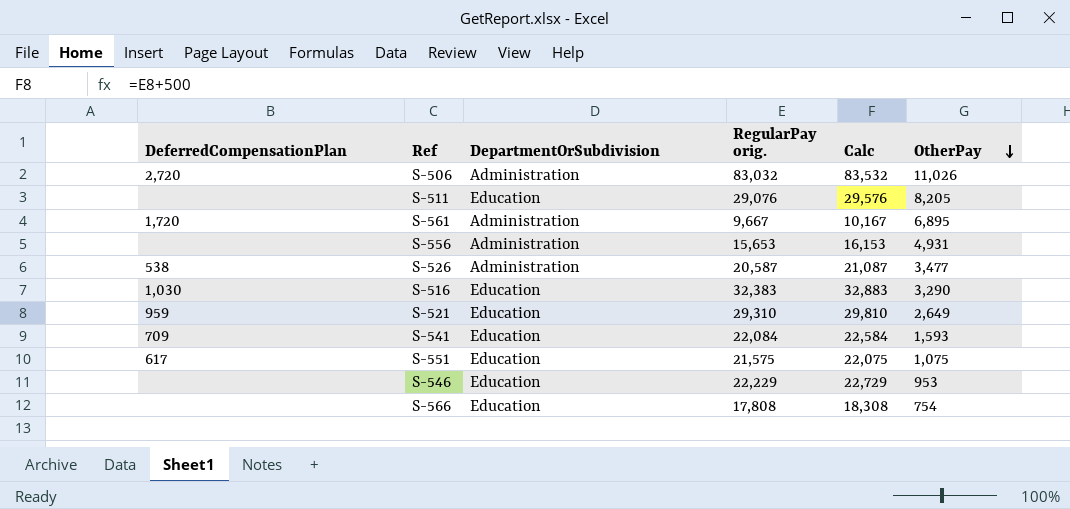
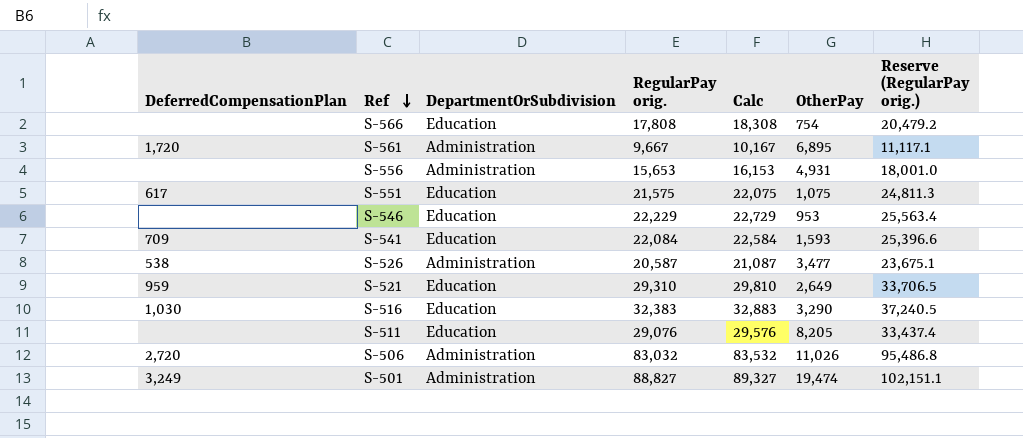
row order: OtherPay descending -> Ref descending
column Reserve (RegularPay orig.) | formula: none -> [RegularPay orig.] * 1.15
row S-501: none -> 3,249 | Administration | 88,827 | 89,327 | 19,474 | 102,151.1

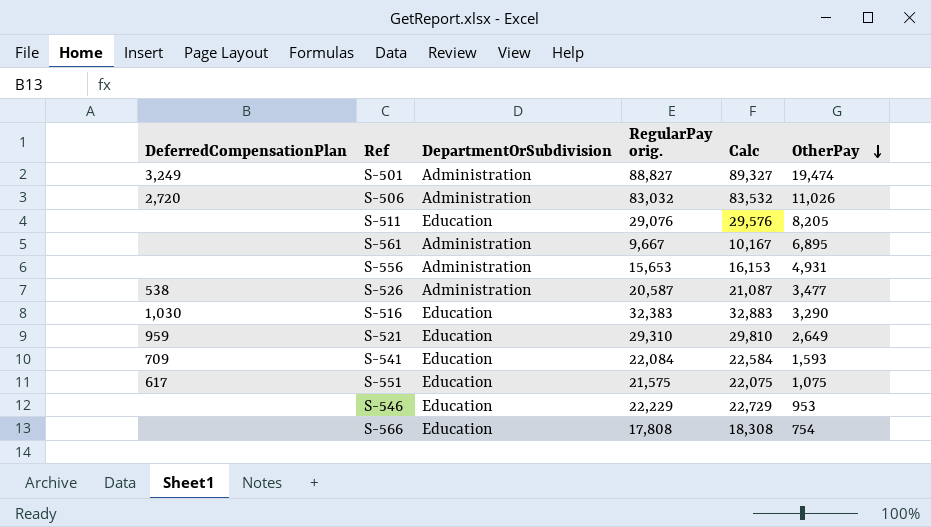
row order: Ref descending -> OtherPay descending
column Reserve (RegularPay orig.) | formula: [RegularPay orig.] * 1.15 -> none
S-561 | DeferredCompensationPlan: 1,720 -> none

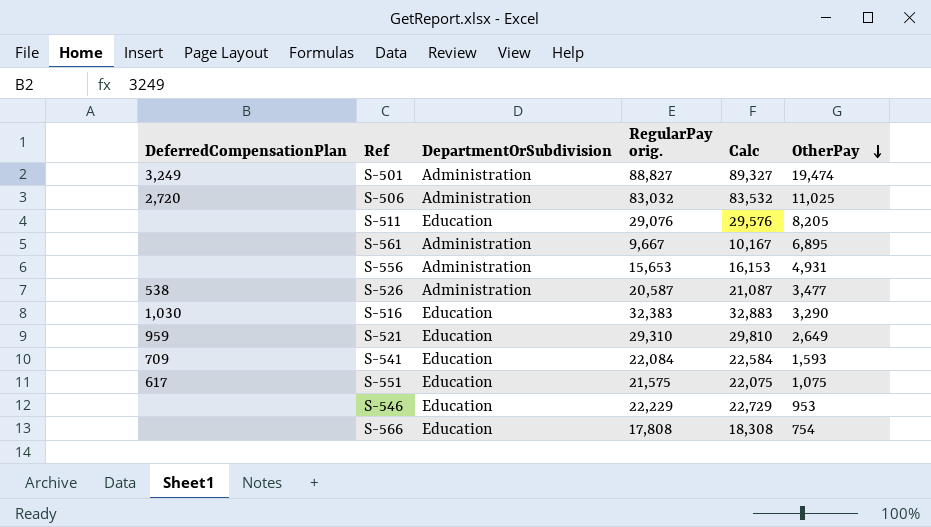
S-506 | OtherPay: 11,026 -> 11,025

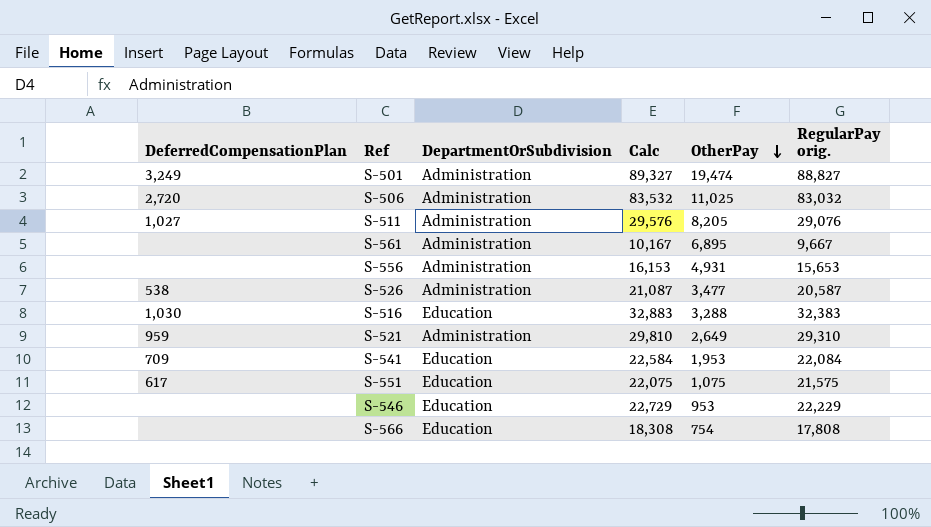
column RegularPay orig. | position: 4 -> 6
S-511 | DeferredCompensationPlan: none -> 1,027
S-511 | DepartmentOrSubdivision: Education -> Administration
S-516 | OtherPay: 3,290 -> 3,288
S-521 | DepartmentOrSubdivision: Education -> Administration
S-541 | OtherPay: 1,593 -> 1,953

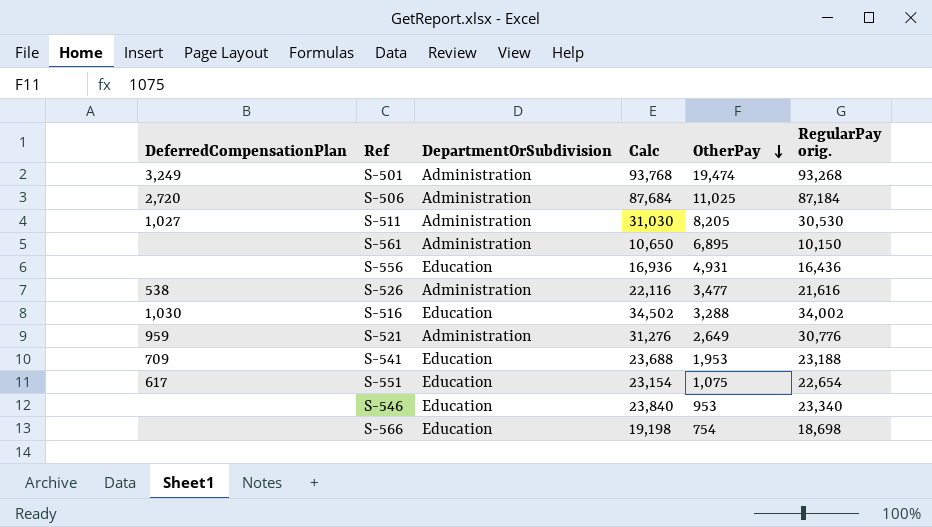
S-501 | Calc: 89,327 -> 93,768
S-501 | RegularPay orig.: 88,827 -> 93,268
S-506 | Calc: 83,532 -> 87,684
S-506 | RegularPay orig.: 83,032 -> 87,184
S-511 | Calc: 29,576 -> 31,030
S-511 | RegularPay orig.: 29,076 -> 30,530
S-561 | Calc: 10,167 -> 10,650
S-561 | RegularPay orig.: 9,667 -> 10,150
S-556 | DepartmentOrSubdivision: Administration -> Education
S-556 | Calc: 16,153 -> 16,936
S-556 | RegularPay orig.: 15,653 -> 16,436
S-526 | Calc: 21,087 -> 22,116
S-526 | RegularPay orig.: 20,587 -> 21,616
S-516 | Calc: 32,883 -> 34,502
S-516 | RegularPay orig.: 32,383 -> 34,002
S-521 | Calc: 29,810 -> 31,276
S-521 | RegularPay orig.: 29,310 -> 30,776
S-541 | Calc: 22,584 -> 23,688
S-541 | RegularPay orig.: 22,084 -> 23,188
S-551 | Calc: 22,075 -> 23,154
S-551 | RegularPay orig.: 21,575 -> 22,654
S-546 | Calc: 22,729 -> 23,840
S-546 | RegularPay orig.: 22,229 -> 23,340
S-566 | Calc: 18,308 -> 19,198
S-566 | RegularPay orig.: 17,808 -> 18,698

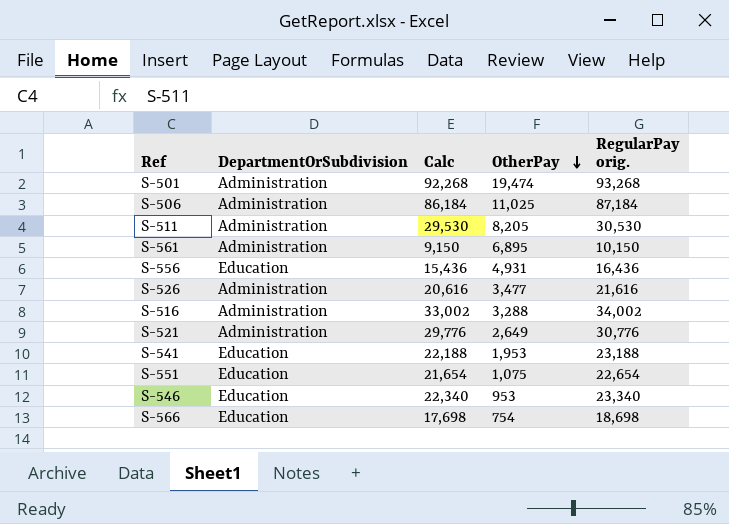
column DeferredCompensationPlan | position: 1 -> none
column Calc | formula: [RegularPay orig.] + 500 -> [RegularPay orig.] - 1000
S-516 | DepartmentOrSubdivision: Education -> Administration

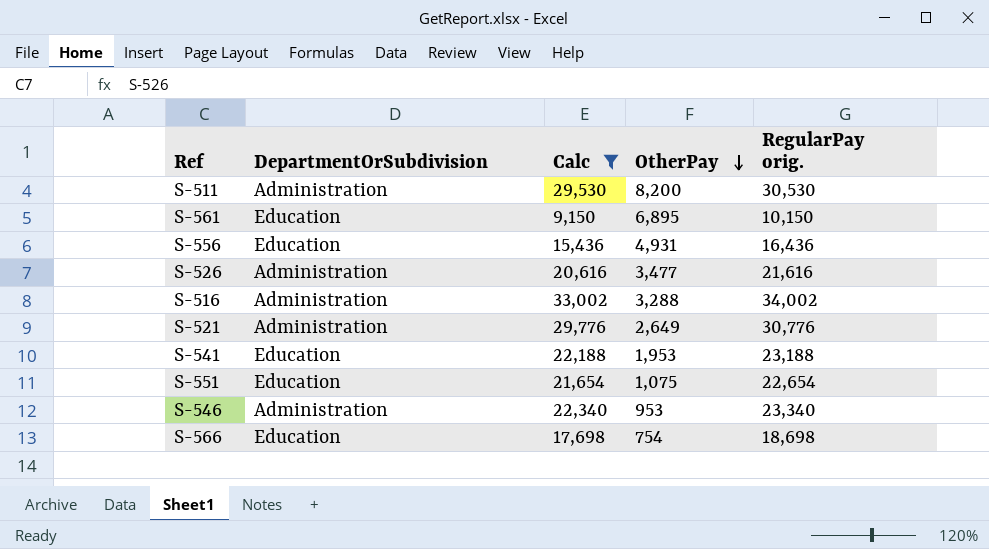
filter: none -> Calc <= 33,002
S-511 | OtherPay: 8,205 -> 8,200
S-561 | DepartmentOrSubdivision: Administration -> Education
S-546 | DepartmentOrSubdivision: Education -> Administration

